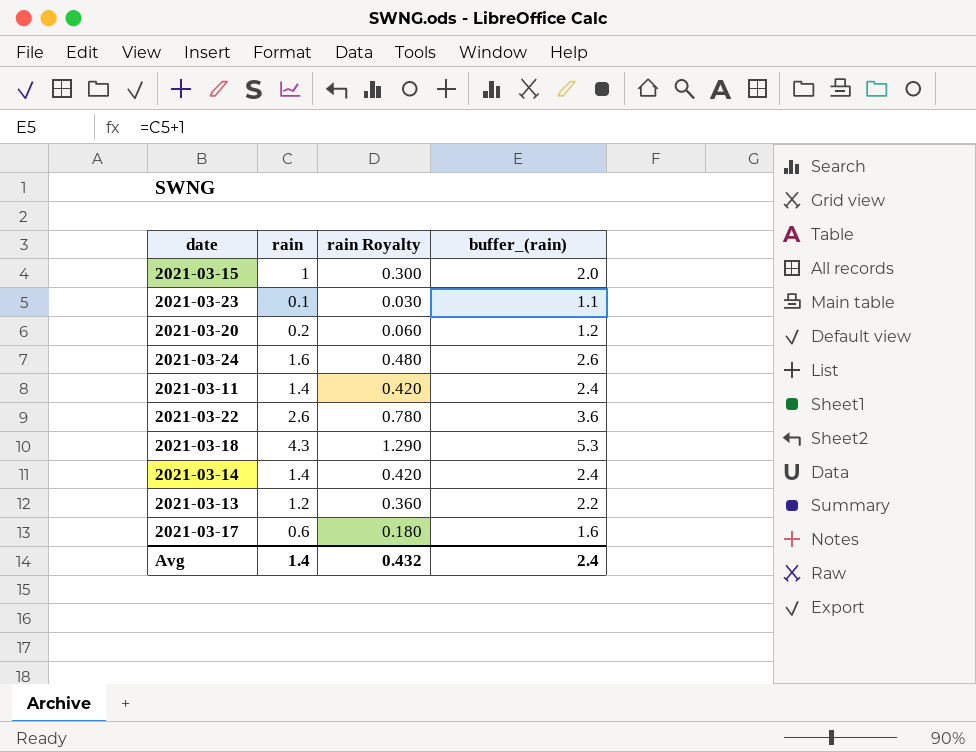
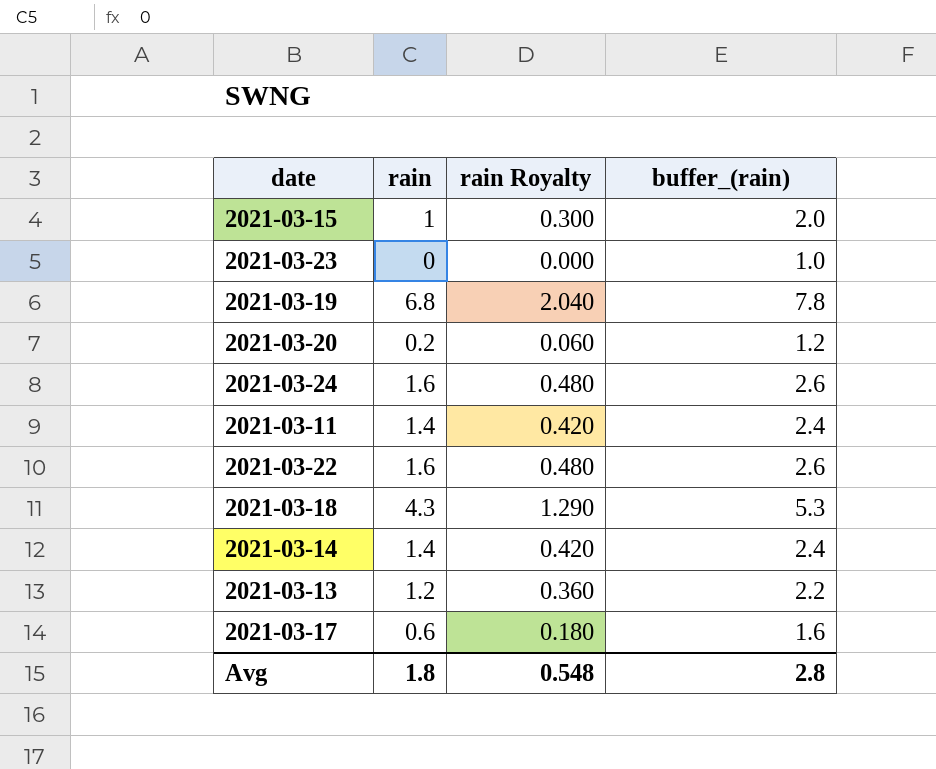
2021-03-23 | rain: 0.1 -> 0
2021-03-23 | rain Royalty: 0.030 -> 0.000
2021-03-23 | buffer_(rain): 1.1 -> 1.0
row 2021-03-19: none -> 6.8 | 2.040 | 7.8
2021-03-22 | rain: 2.6 -> 1.6
2021-03-22 | rain Royalty: 0.780 -> 0.480
2021-03-22 | buffer_(rain): 3.6 -> 2.6
Avg | rain: 1.4 -> 1.8
Avg | rain Royalty: 0.432 -> 0.548
Avg | buffer_(rain): 2.4 -> 2.8

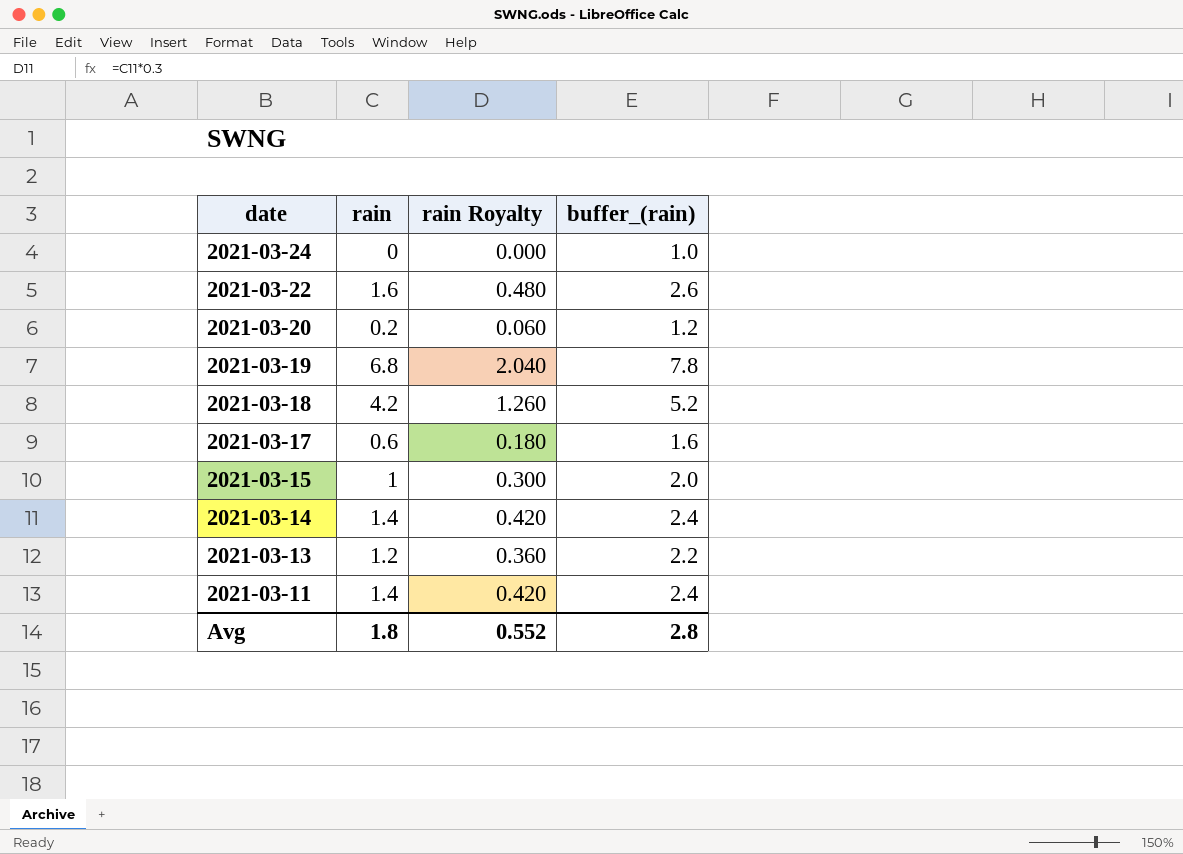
row order: none -> date descending
row 2021-03-23: 0 | 0.000 | 1.0 -> none
2021-03-24 | rain: 1.6 -> 0
2021-03-24 | rain Royalty: 0.480 -> 0.000
2021-03-24 | buffer_(rain): 2.6 -> 1.0
2021-03-18 | rain: 4.3 -> 4.2
2021-03-18 | rain Royalty: 1.290 -> 1.260
2021-03-18 | buffer_(rain): 5.3 -> 5.2
Avg | rain Royalty: 0.548 -> 0.552

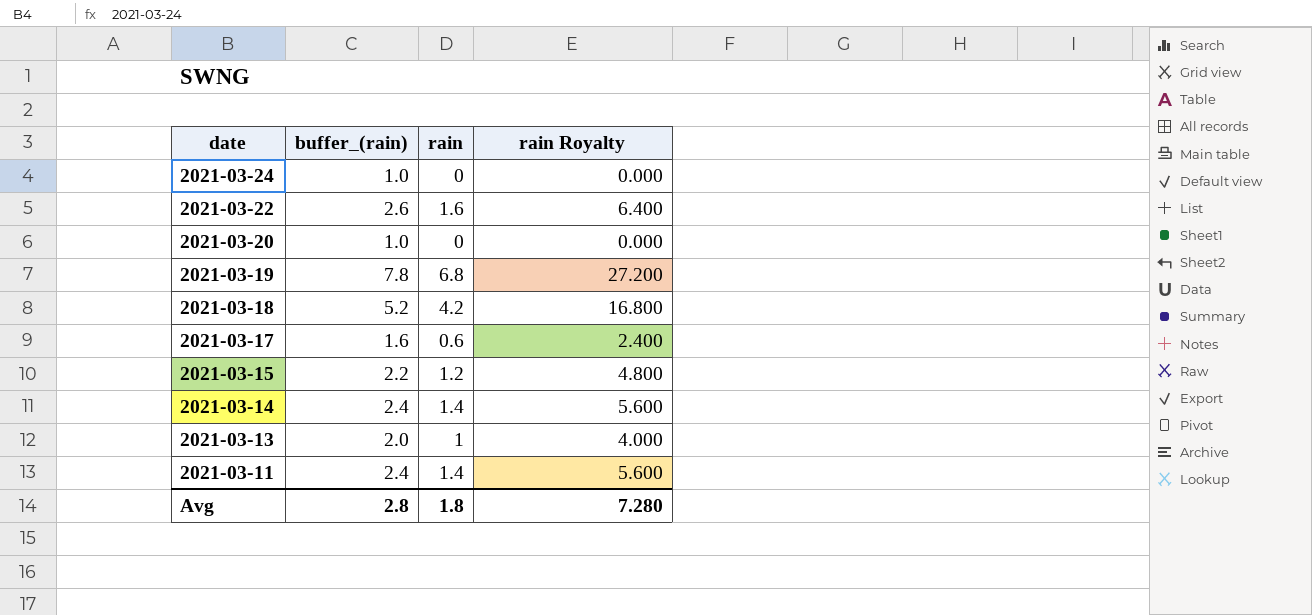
column buffer_(rain) | position: 4 -> 2
column rain Royalty | formula: [rain] * 0.3 -> [rain] * 4
2021-03-20 | buffer_(rain): 1.2 -> 1.0
2021-03-20 | rain: 0.2 -> 0
2021-03-15 | buffer_(rain): 2.0 -> 2.2
2021-03-15 | rain: 1 -> 1.2
2021-03-13 | buffer_(rain): 2.2 -> 2.0
2021-03-13 | rain: 1.2 -> 1
Avg | rain Royalty: 0.552 -> 7.280

